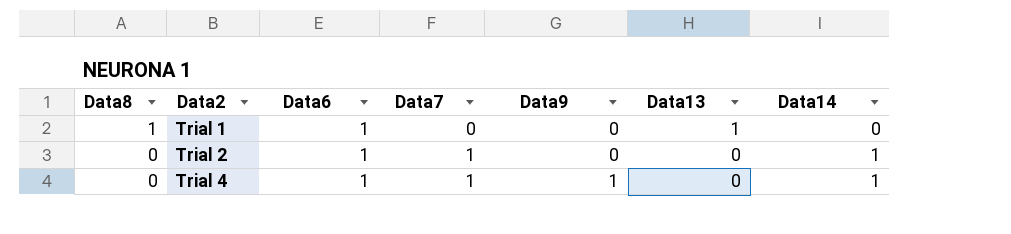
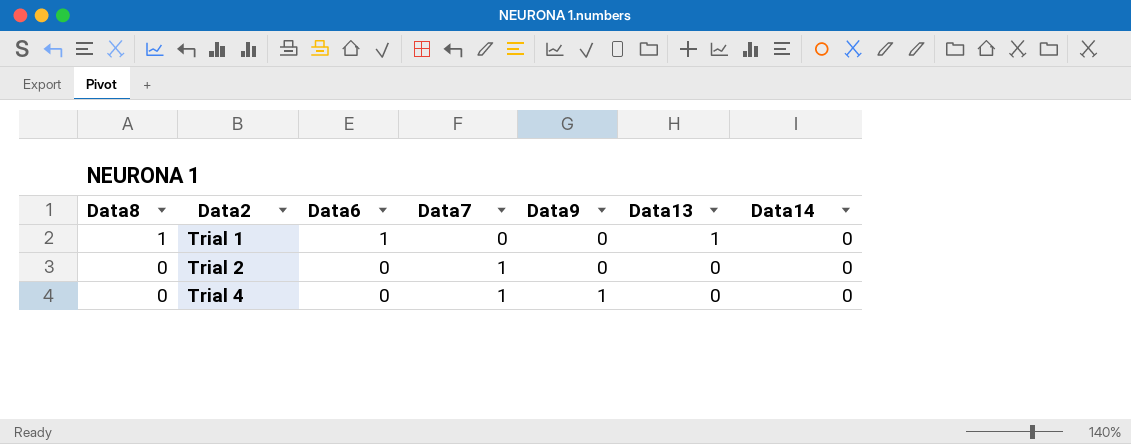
Trial 2 | Data6: 1 -> 0
Trial 2 | Data14: 1 -> 0
Trial 4 | Data6: 1 -> 0
Trial 4 | Data14: 1 -> 0

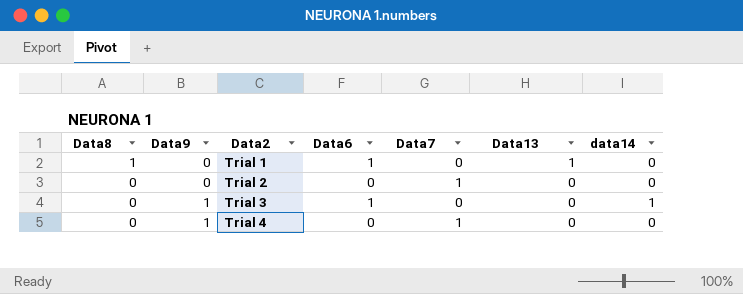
column Data9 | position: 5 -> 2
column name: Data14 -> data14
row Trial 3: none -> 0 | 1 | 1 | 0 | 0 | 1

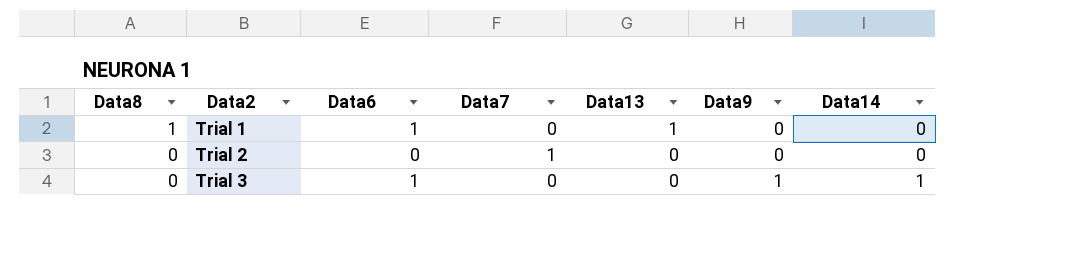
column Data9 | position: 2 -> 6
column name: data14 -> Data14
row Trial 4: 0 | 1 | 0 | 1 | 0 | 0 -> none

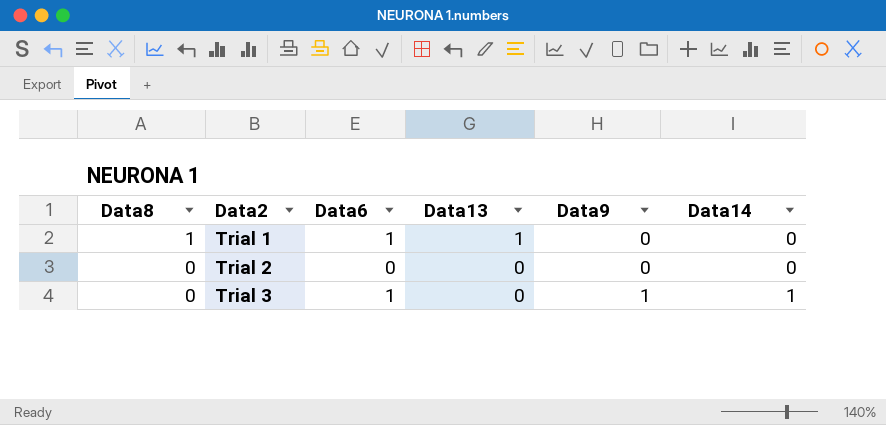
column Data7 | position: 4 -> none

